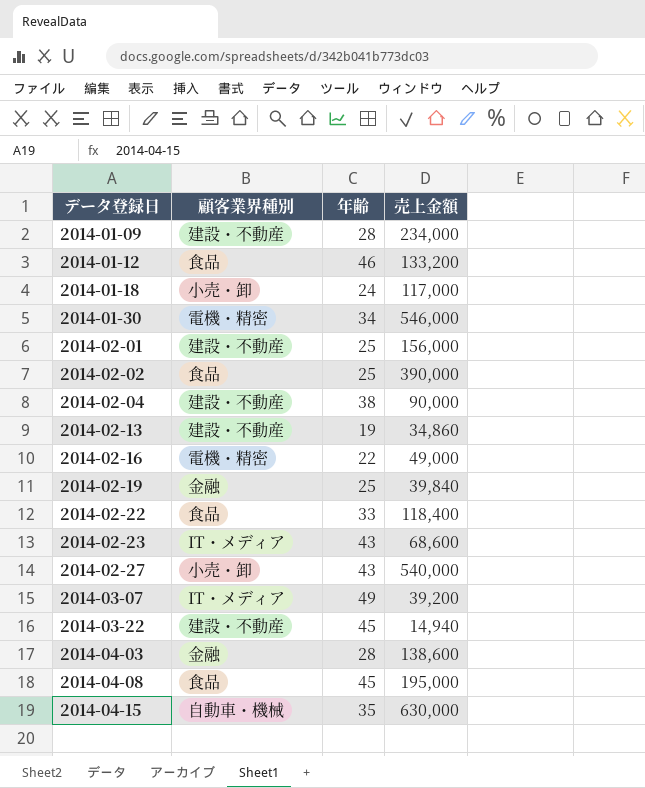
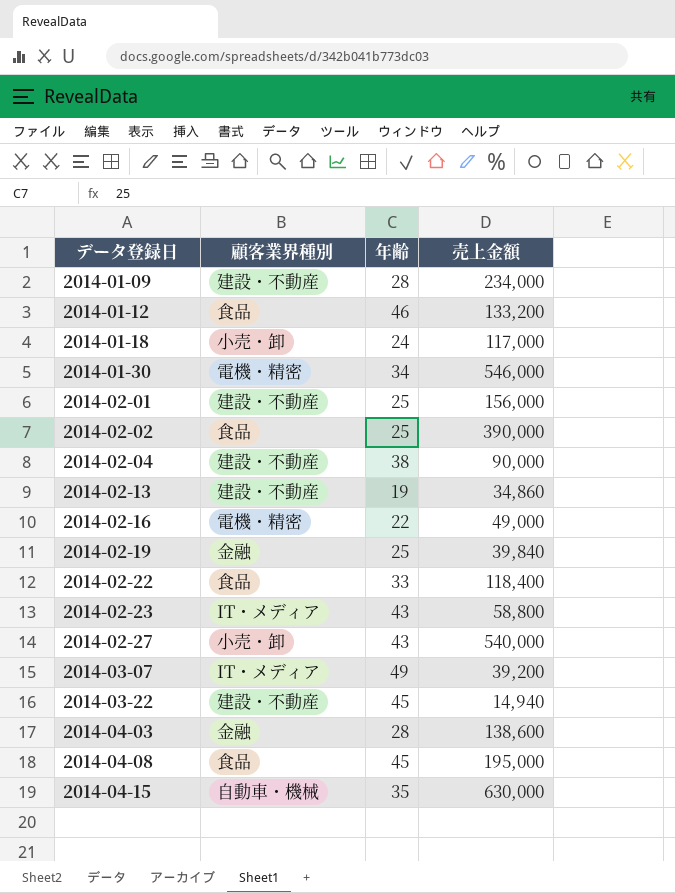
2014-02-23 | 売上金額: 68,600 -> 58,800

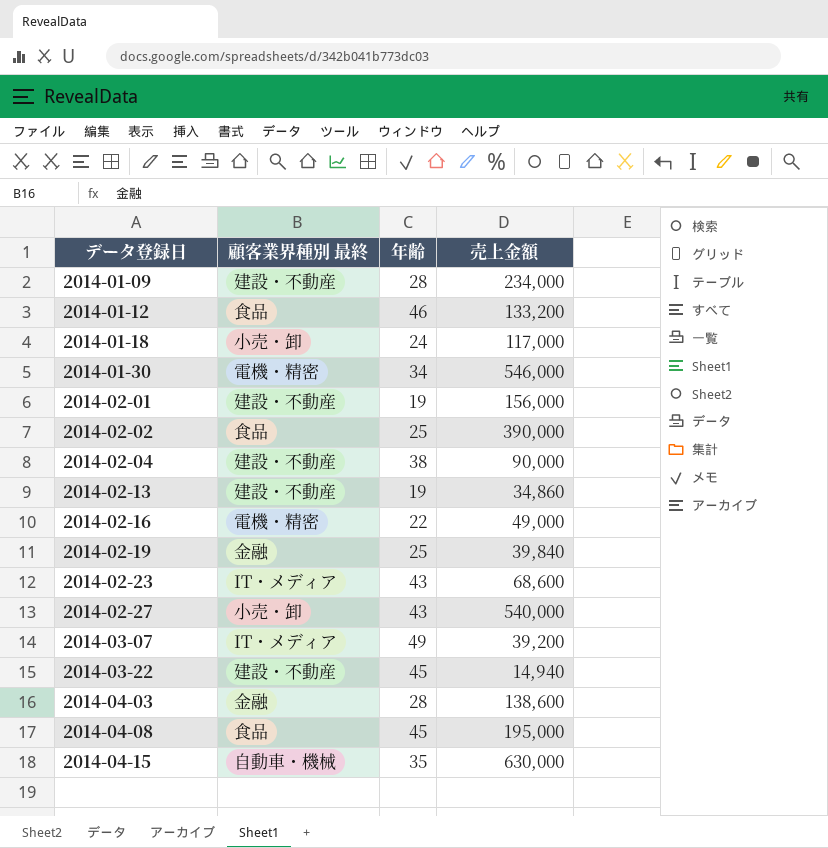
column name: 顧客業界種別 -> 顧客業界種別 最終
row 2014-02-22: 食品 | 33 | 118,400 -> none
2014-02-01 | 年齢: 25 -> 19
2014-02-23 | 売上金額: 58,800 -> 68,600

